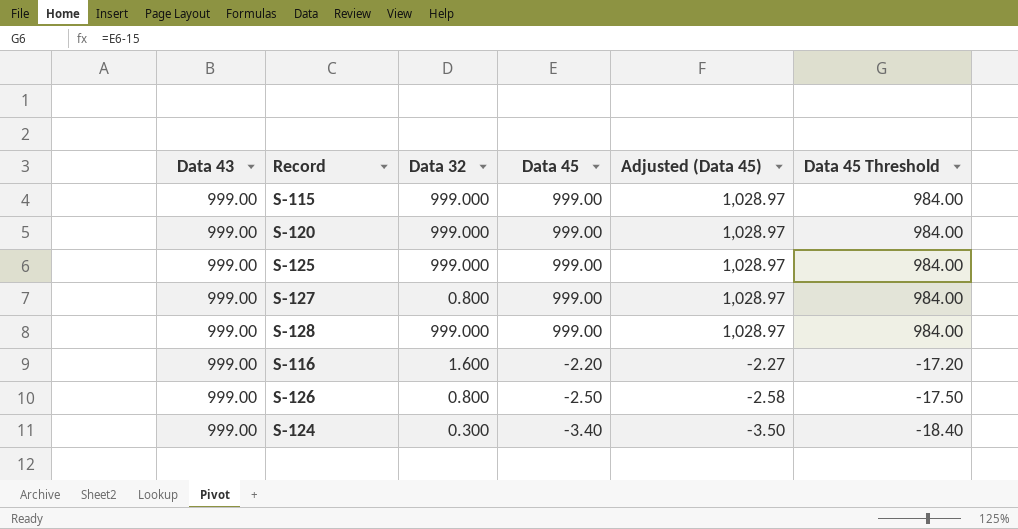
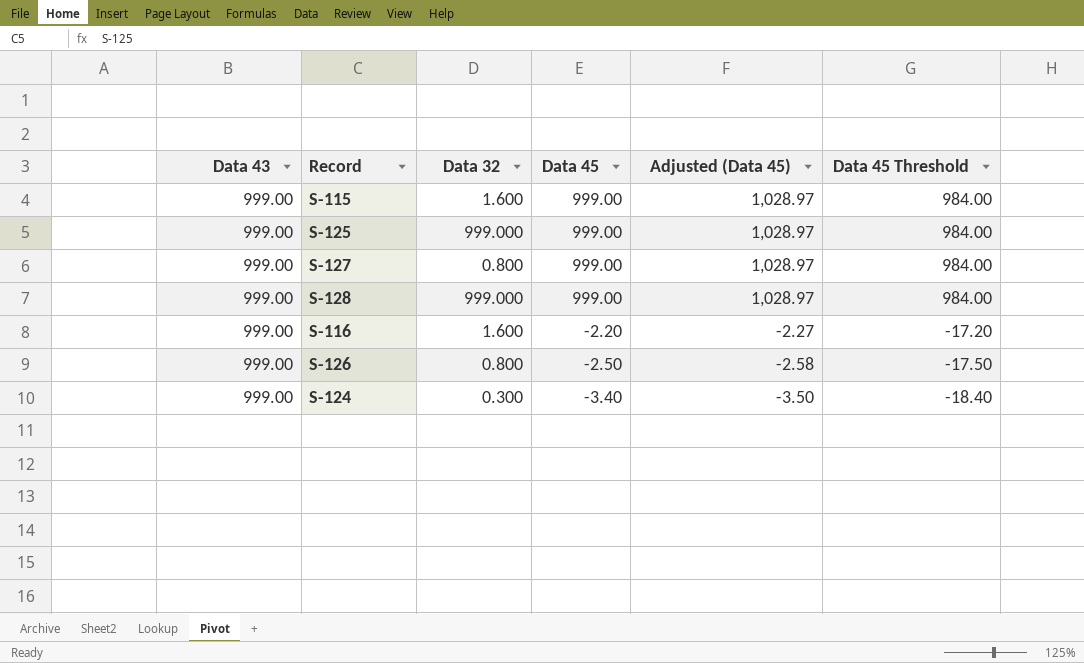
row S-120: 999.00 | 999.000 | 999.00 | 1,028.97 | 984.00 -> none
S-115 | Data 32: 999.000 -> 1.600

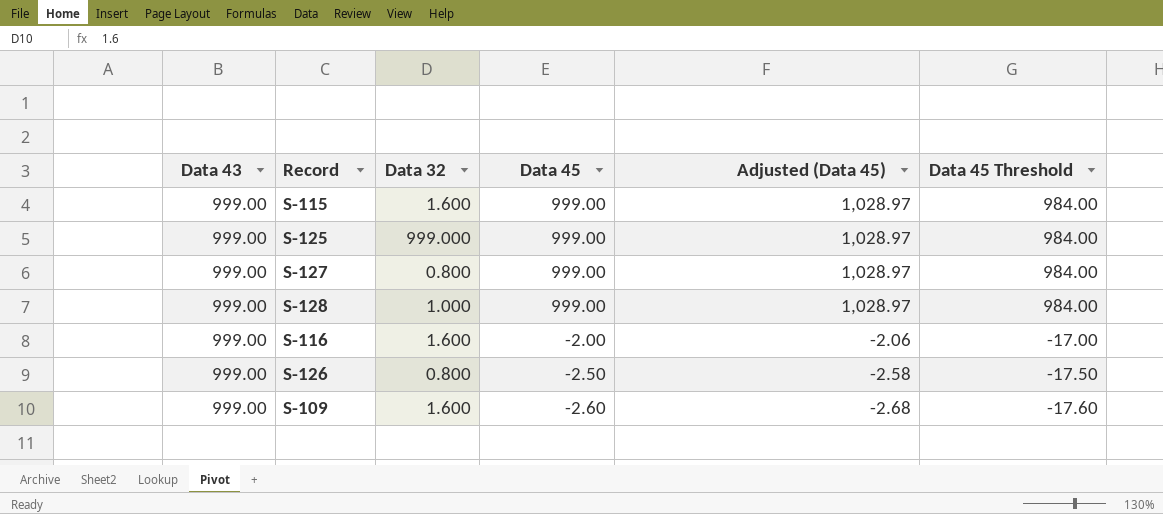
row S-124: 999.00 | 0.300 | -3.40 | -3.50 | -18.40 -> none
S-128 | Data 32: 999.000 -> 1.000
S-116 | Data 45: -2.20 -> -2.00
S-116 | Adjusted (Data 45): -2.27 -> -2.06
S-116 | Data 45 Threshold: -17.20 -> -17.00
row S-109: none -> 999.00 | 1.600 | -2.60 | -2.68 | -17.60

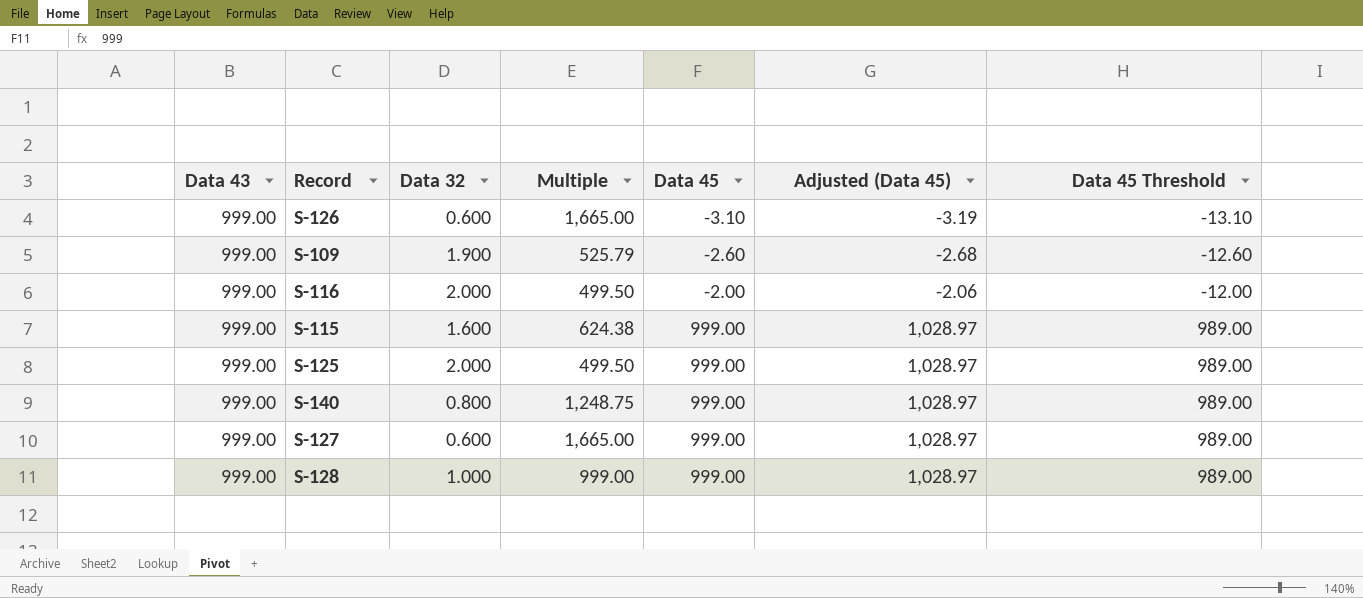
row order: Data 45 descending -> Data 45 ascending
column Multiple | formula: none -> [Data 43] / [Data 32]
column Data 45 Threshold | formula: [Data 45] - 15 -> [Data 45] - 10
S-126 | Data 32: 0.800 -> 0.600
S-126 | Data 45: -2.50 -> -3.10
S-126 | Adjusted (Data 45): -2.58 -> -3.19
S-109 | Data 32: 1.600 -> 1.900
S-116 | Data 32: 1.600 -> 2.000
S-125 | Data 32: 999.000 -> 2.000
row S-140: none -> 999.00 | 0.800 | 1,248.75 | 999.00 | 1,028.97 | 989.00
S-127 | Data 32: 0.800 -> 0.600

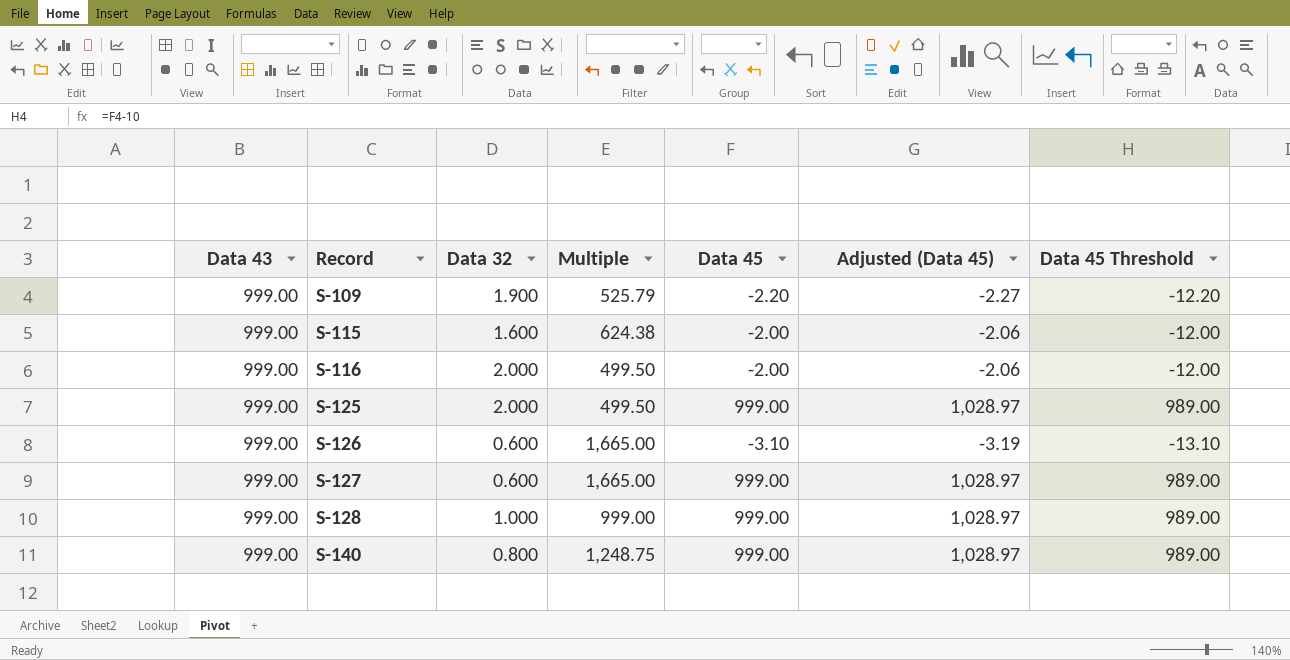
row order: Data 45 ascending -> Record ascending
S-109 | Data 45: -2.60 -> -2.20
S-109 | Adjusted (Data 45): -2.68 -> -2.27
S-109 | Data 45 Threshold: -12.60 -> -12.20
S-115 | Data 45: 999.00 -> -2.00
S-115 | Adjusted (Data 45): 1,028.97 -> -2.06
S-115 | Data 45 Threshold: 989.00 -> -12.00

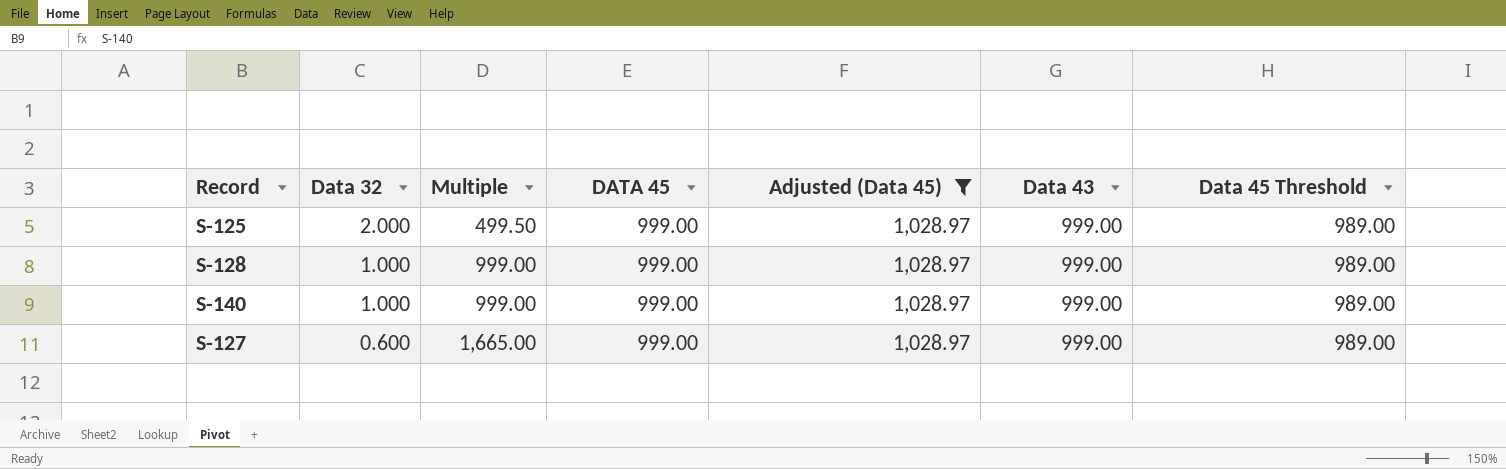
filter: none -> Adjusted (Data 45) = 1,028.97
row order: Record ascending -> Data 32 descending
column name: Data 45 -> DATA 45
column Data 43 | position: 1 -> 6
S-140 | Data 32: 0.800 -> 1.000
S-140 | Multiple: 1,248.75 -> 999.00

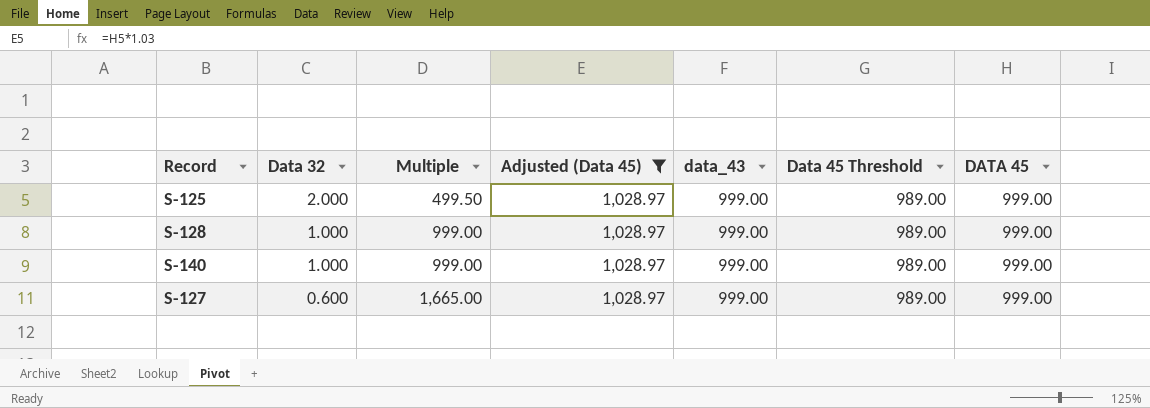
column name: Data 43 -> data_43
column DATA 45 | position: 4 -> 7

